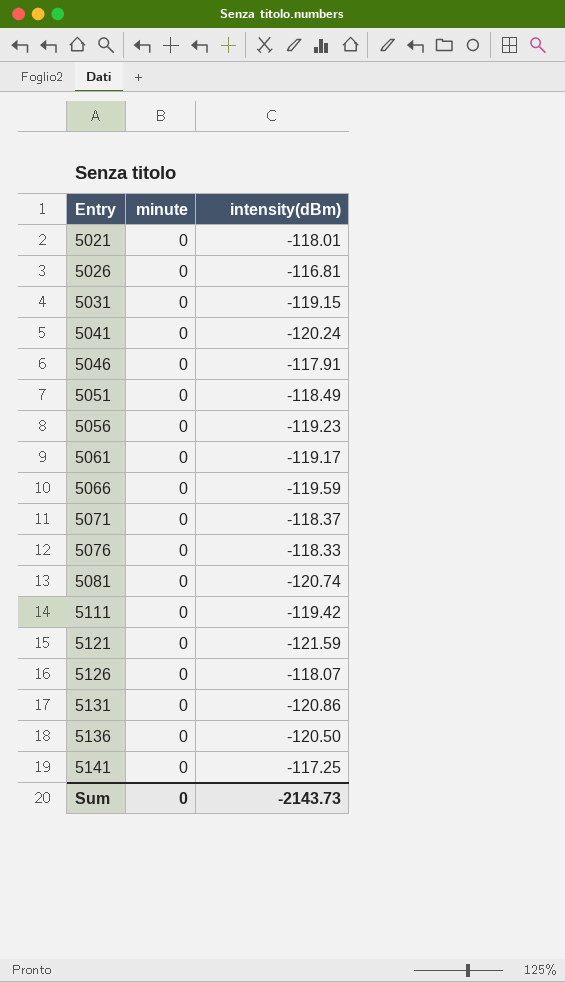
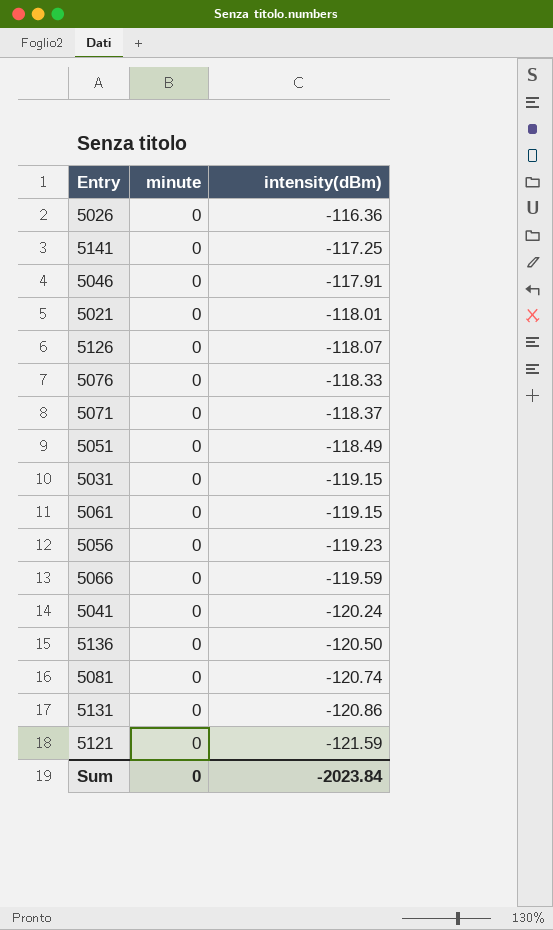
row order: Entry ascending -> intensity(dBm) descending
row 5111: 0 | -119.42 -> none
5026 | intensity(dBm): -116.81 -> -116.36
5061 | intensity(dBm): -119.17 -> -119.15
Sum | intensity(dBm): -2143.73 -> -2023.84

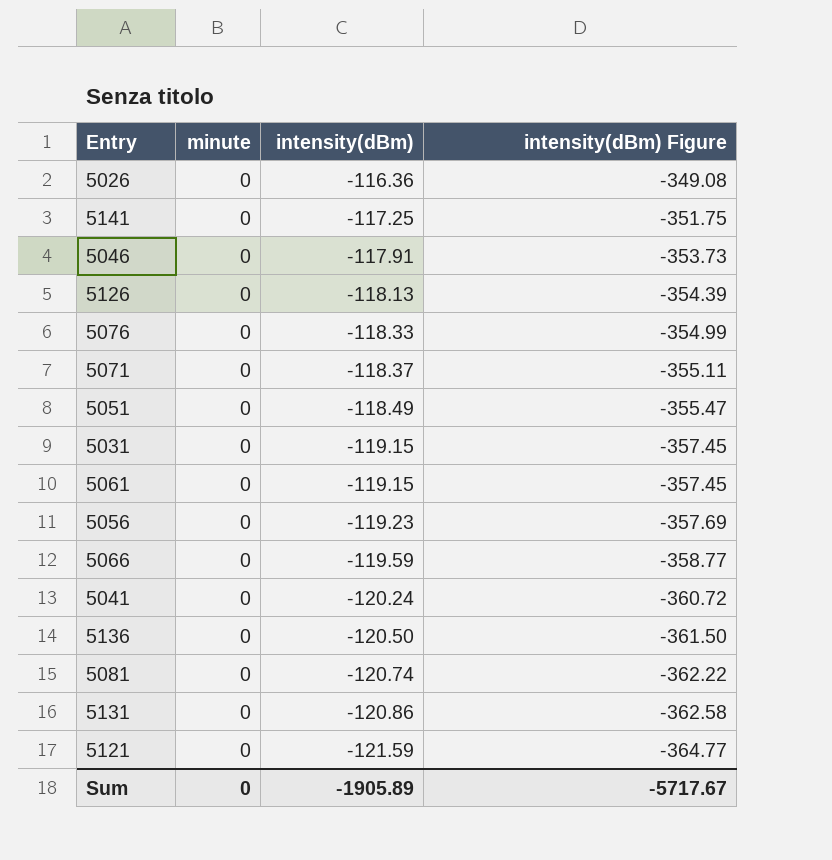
column intensity(dBm) Figure | formula: none -> [intensity(dBm)] * 3
row 5021: 0 | -118.01 -> none
5126 | intensity(dBm): -118.07 -> -118.13
Sum | intensity(dBm): -2023.84 -> -1905.89

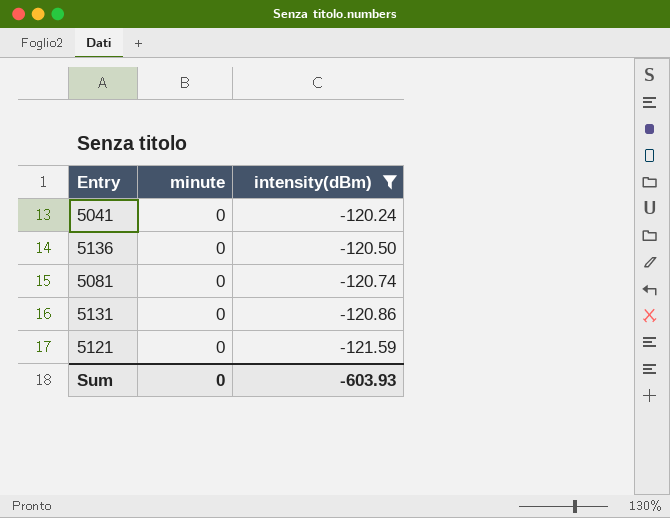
filter: none -> intensity(dBm) <= -120.24
column intensity(dBm) Figure | formula: [intensity(dBm)] * 3 -> none
Sum | intensity(dBm): -1905.89 -> -603.93

